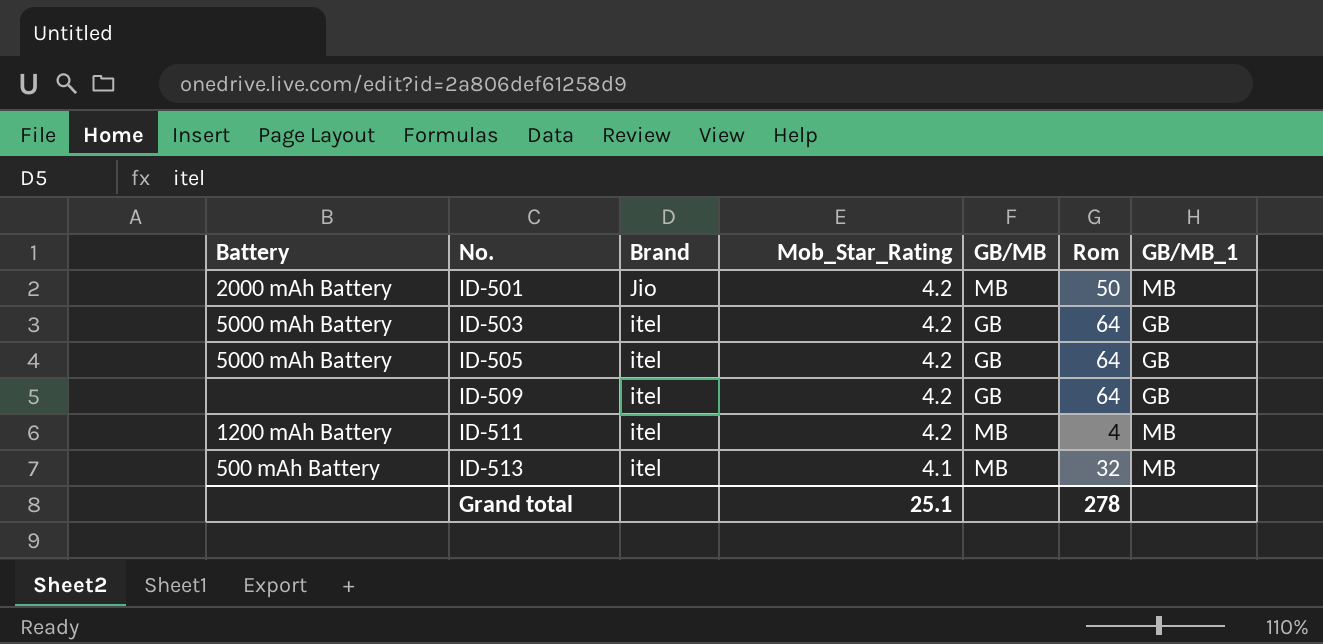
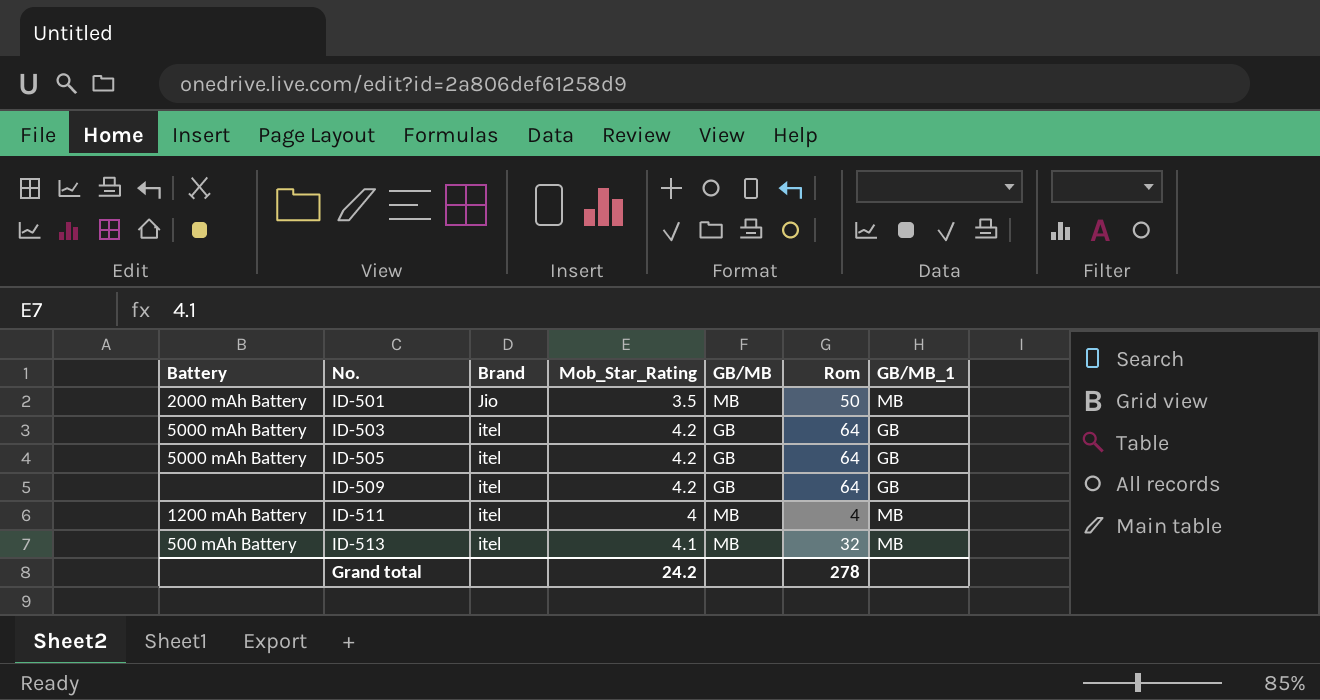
ID-501 | Mob_Star_Rating: 4.2 -> 3.5
ID-511 | Mob_Star_Rating: 4.2 -> 4
Grand total | Mob_Star_Rating: 25.1 -> 24.2

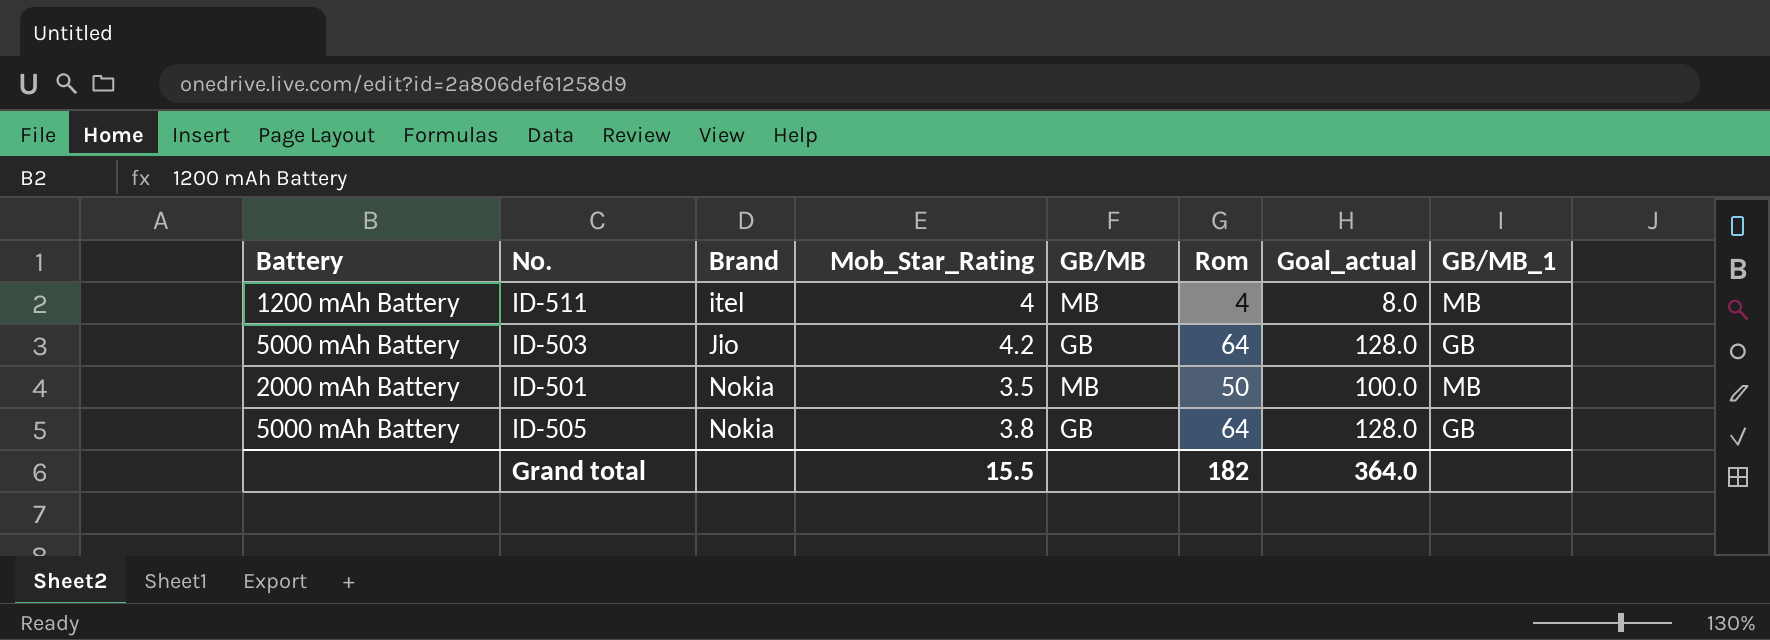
row order: No. ascending -> Brand ascending
column Goal_actual | formula: none -> [Rom] * 2
row ID-509: none | itel | 4.2 | GB | 64 | GB -> none
row ID-513: 500 mAh Battery | itel | 4.1 | MB | 32 | MB -> none
ID-503 | Brand: itel -> Jio
ID-501 | Brand: Jio -> Nokia
ID-505 | Brand: itel -> Nokia
ID-505 | Mob_Star_Rating: 4.2 -> 3.8
Grand total | Mob_Star_Rating: 24.2 -> 15.5
Grand total | Rom: 278 -> 182

